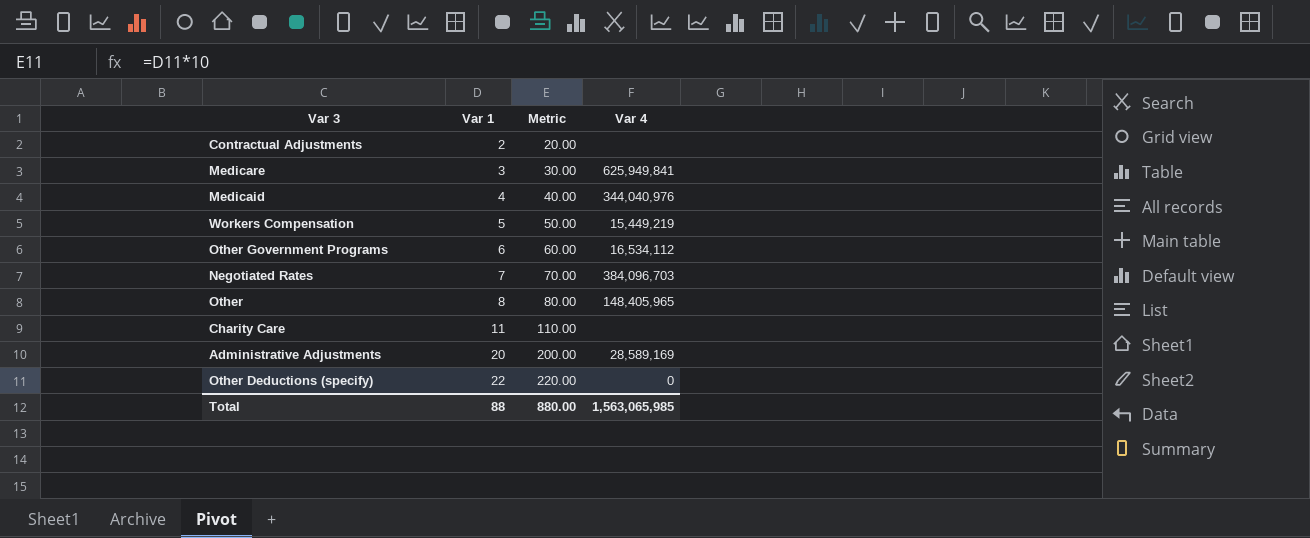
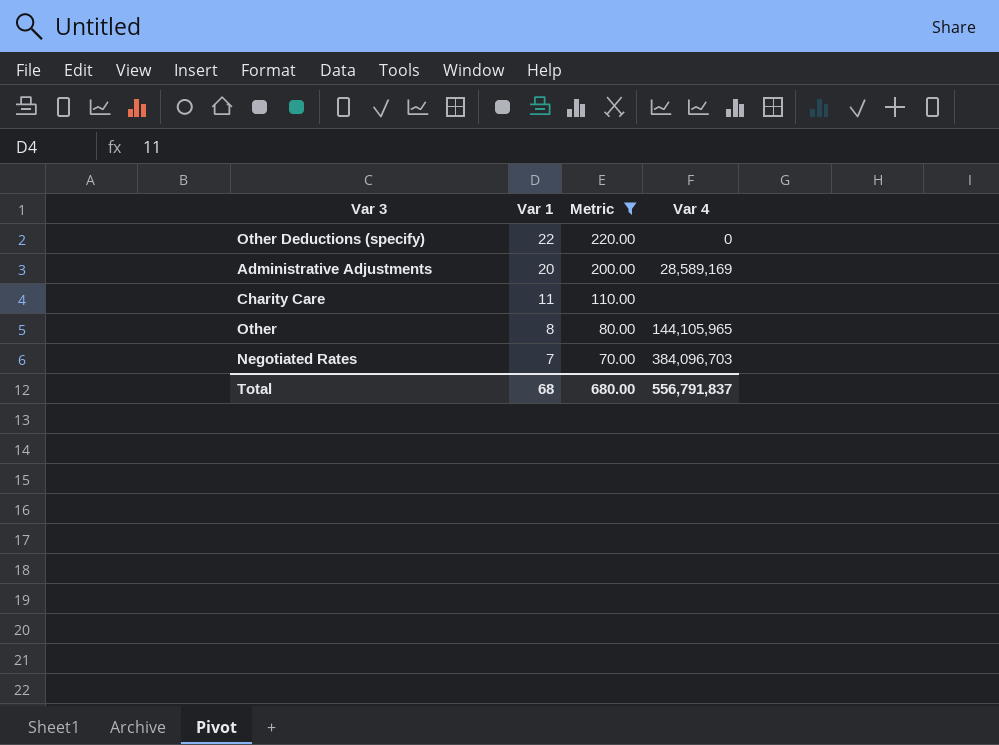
filter: none -> Metric >= 70.00
row order: Var 1 ascending -> Var 1 descending
Other | Var 4: 148,405,965 -> 144,105,965
Total | Var 1: 88 -> 68
Total | Metric: 880.00 -> 680.00
Total | Var 4: 1,563,065,985 -> 556,791,837

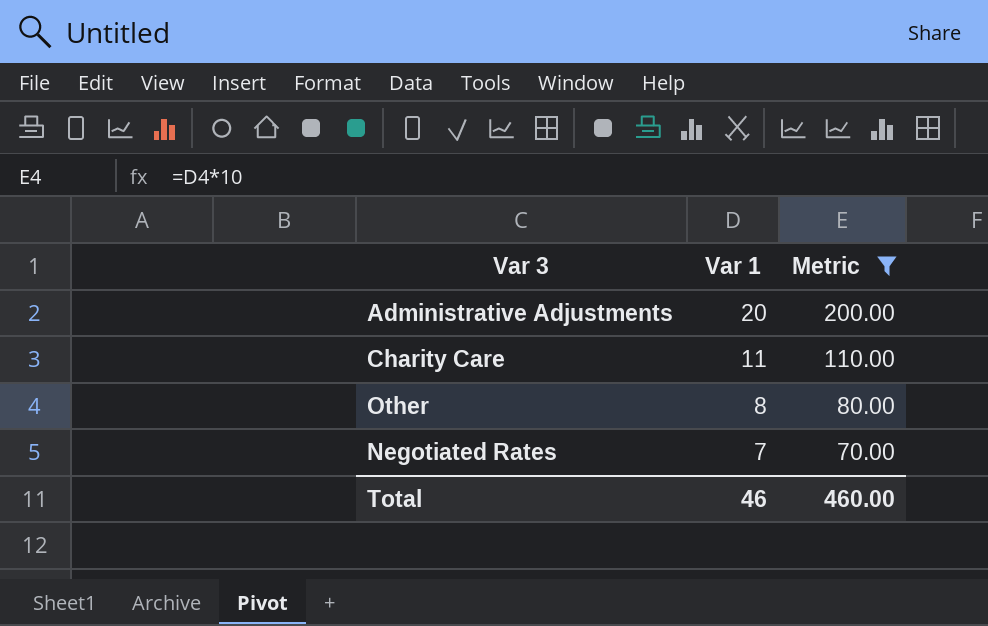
column Var 4 | position: 4 -> none
row Other Deductions (specify): 22 | 220.00 | 0 -> none
Total | Var 1: 68 -> 46
Total | Metric: 680.00 -> 460.00

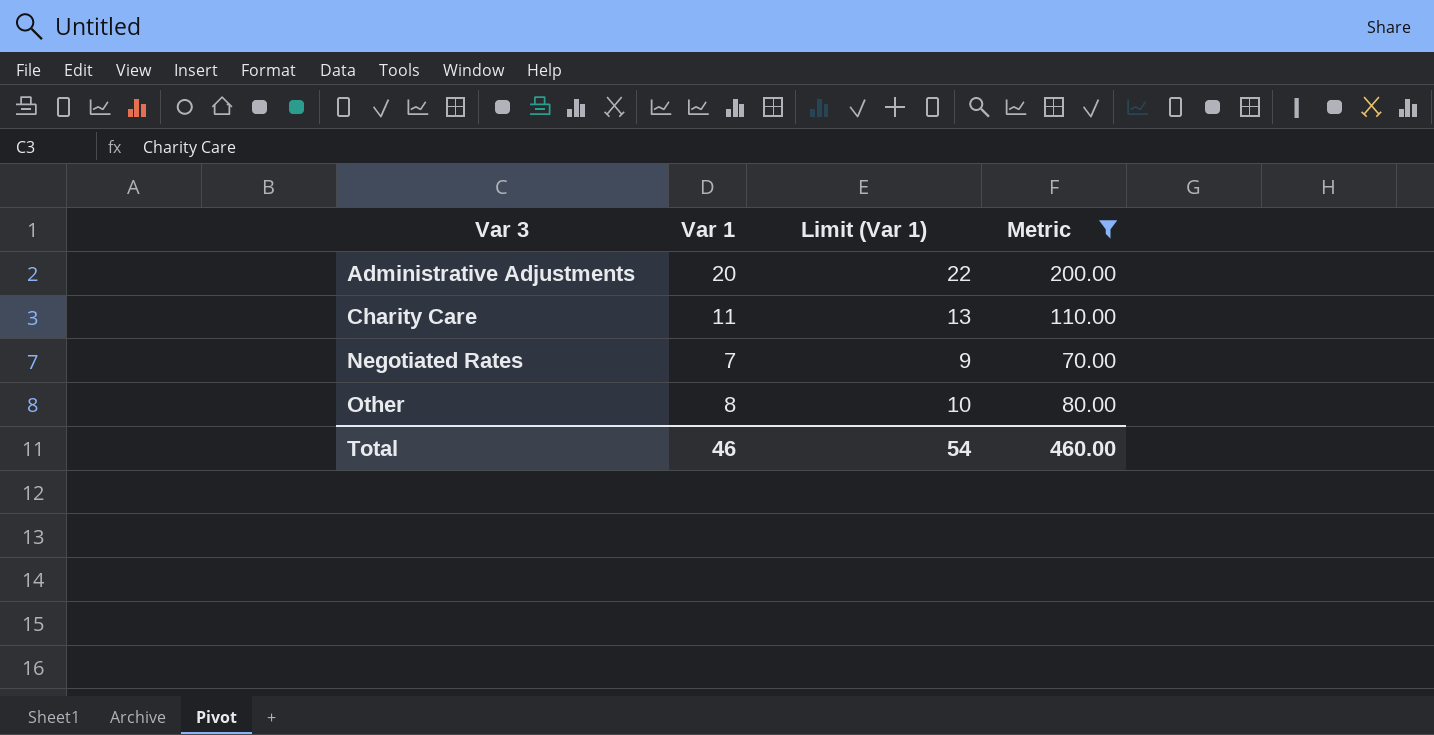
row order: Var 1 descending -> Var 3 ascending
column Limit (Var 1) | formula: none -> [Var 1] + 2

